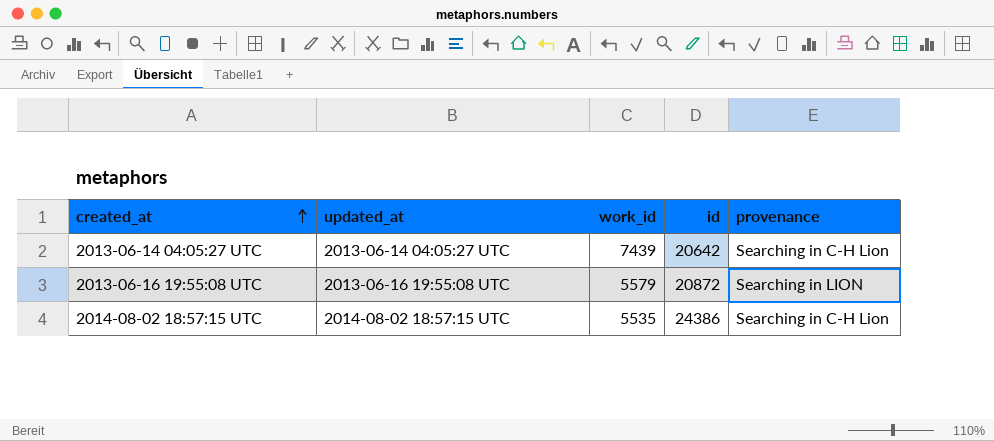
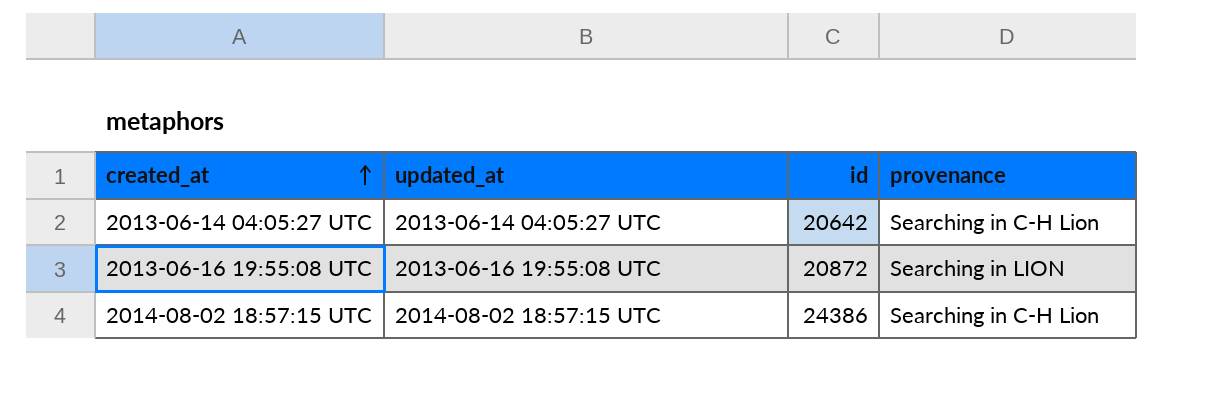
column work_id | position: 3 -> none

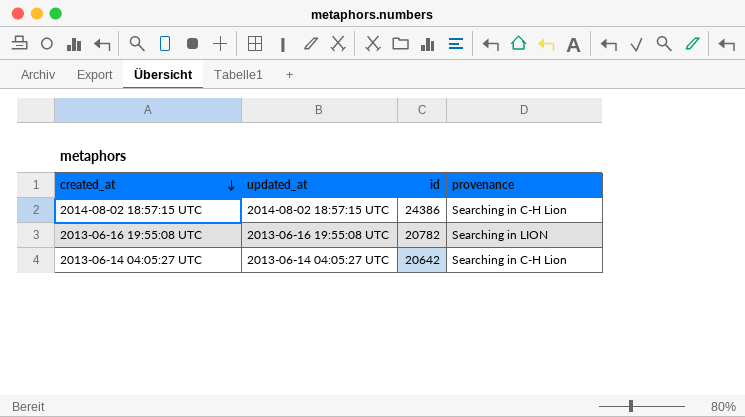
row order: created_at ascending -> created_at descending
2013-06-16 19:55:08 UTC | id: 20872 -> 20782

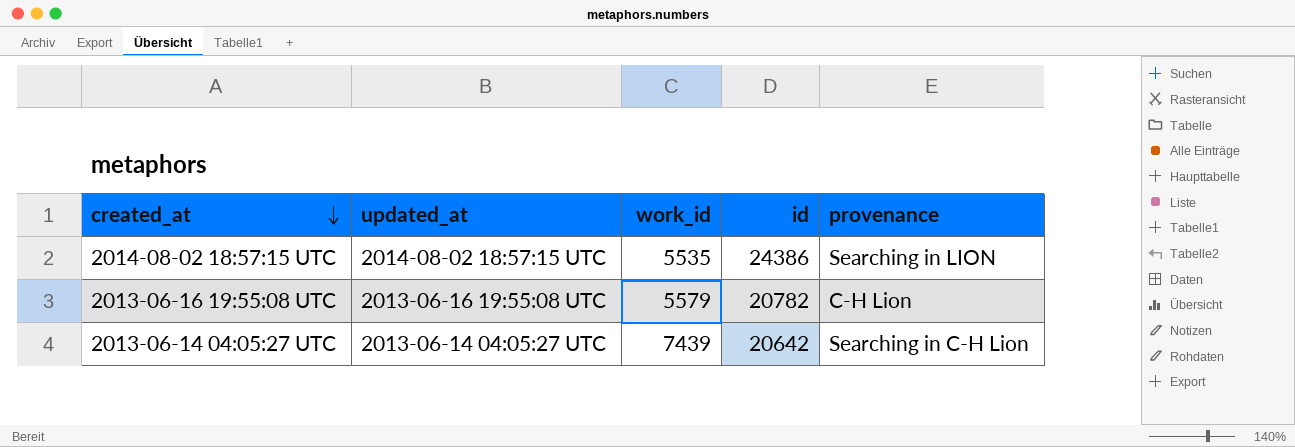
column work_id | position: none -> 3
2014-08-02 18:57:15 UTC | provenance: Searching in C-H Lion -> Searching in LION
2013-06-16 19:55:08 UTC | provenance: Searching in LION -> C-H Lion

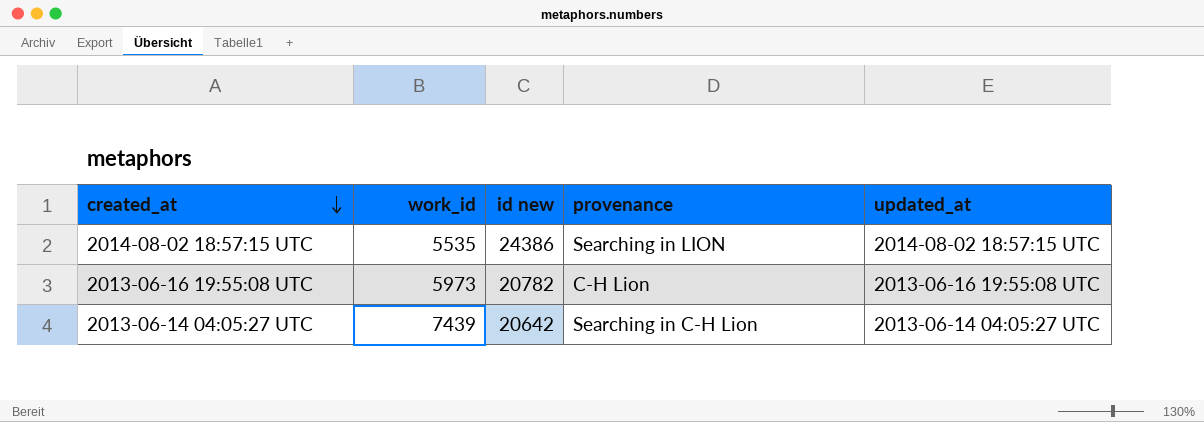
column name: id -> id new
column updated_at | position: 2 -> 5
2013-06-16 19:55:08 UTC | work_id: 5579 -> 5973

